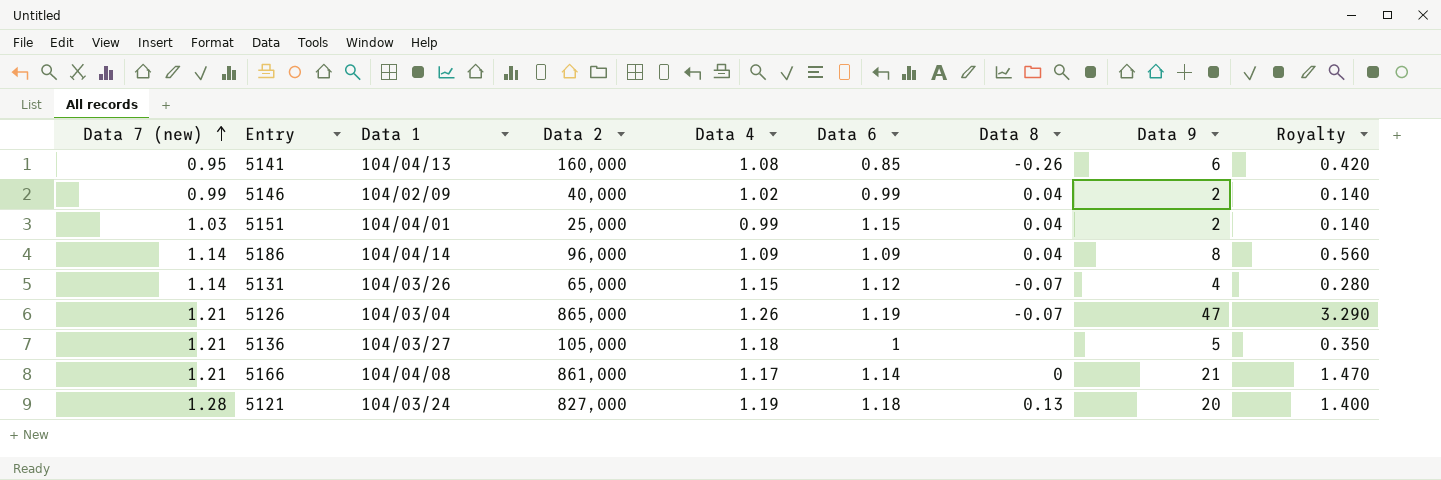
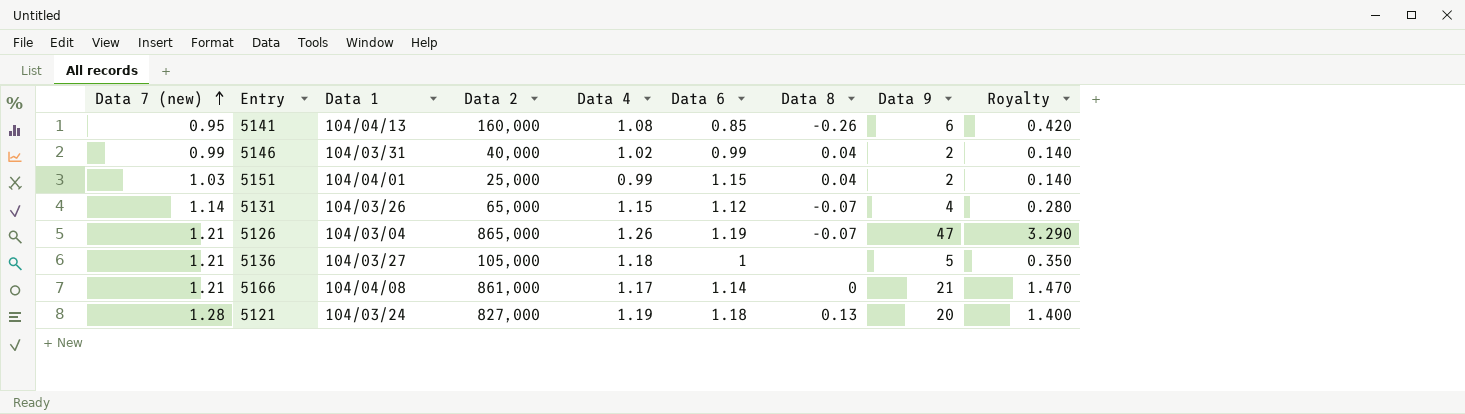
row 5186: 1.14 | 104/04/14 | 96,000 | 1.09 | 1.09 | 0.04 | 8 | 0.560 -> none
5146 | Data 1: 104/02/09 -> 104/03/31

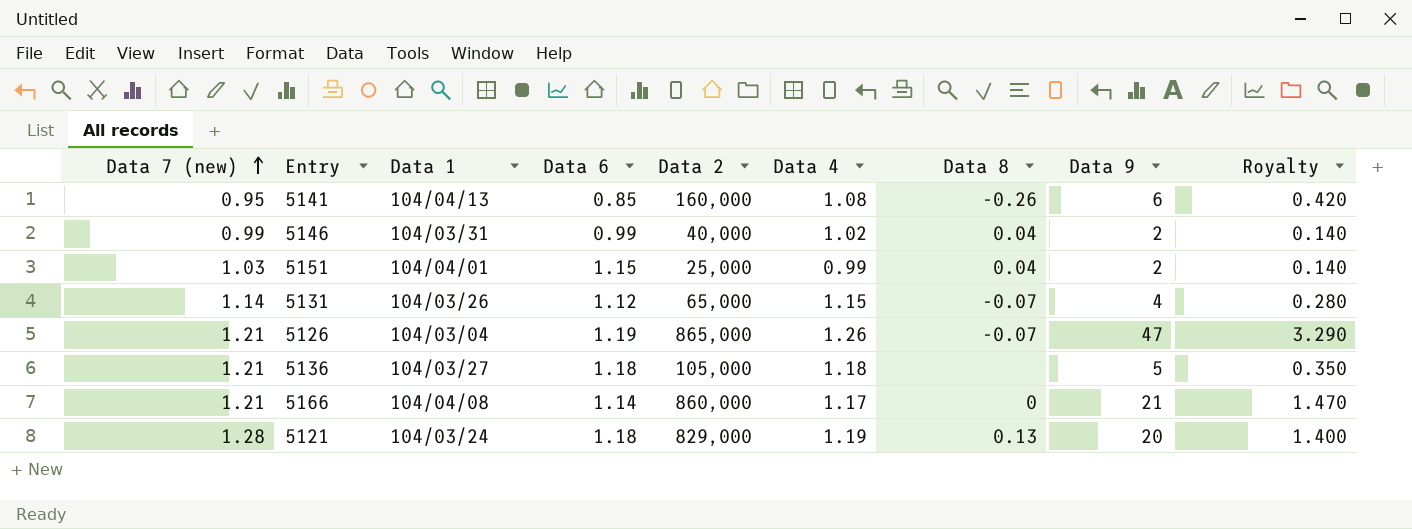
column Data 6 | position: 6 -> 4
5136 | Data 6: 1 -> 1.18
5166 | Data 2: 861,000 -> 860,000
5121 | Data 2: 827,000 -> 829,000

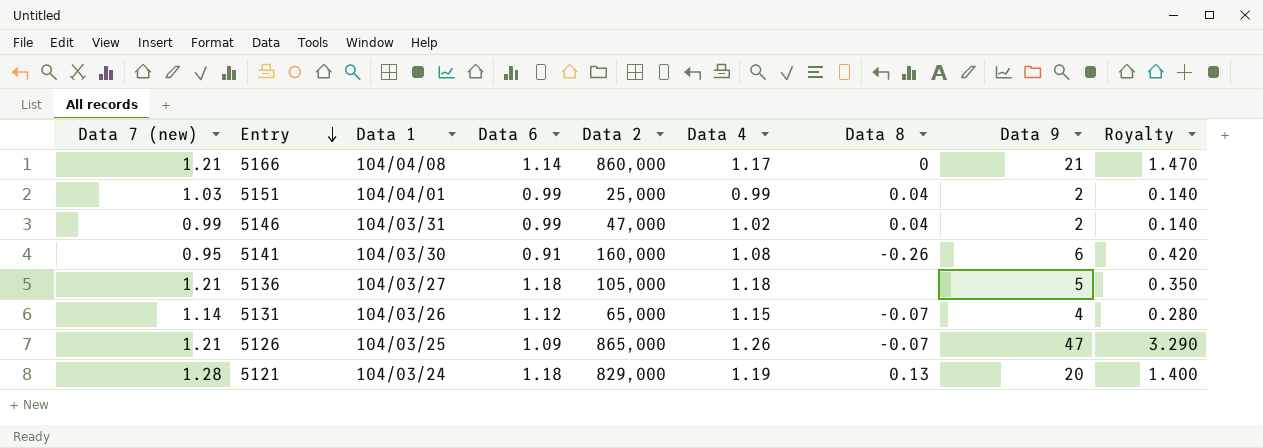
row order: Data 7 (new) ascending -> Entry descending
5151 | Data 6: 1.15 -> 0.99
5146 | Data 2: 40,000 -> 47,000
5141 | Data 1: 104/04/13 -> 104/03/30
5141 | Data 6: 0.85 -> 0.91
5126 | Data 1: 104/03/04 -> 104/03/25
5126 | Data 6: 1.19 -> 1.09

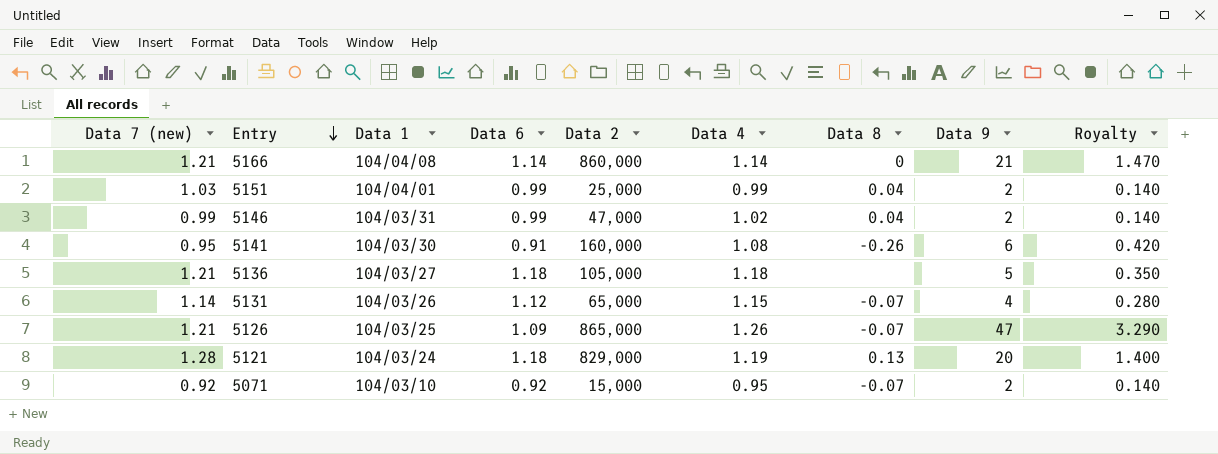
5166 | Data 4: 1.17 -> 1.14
row 5071: none -> 0.92 | 104/03/10 | 0.92 | 15,000 | 0.95 | -0.07 | 2 | 0.140

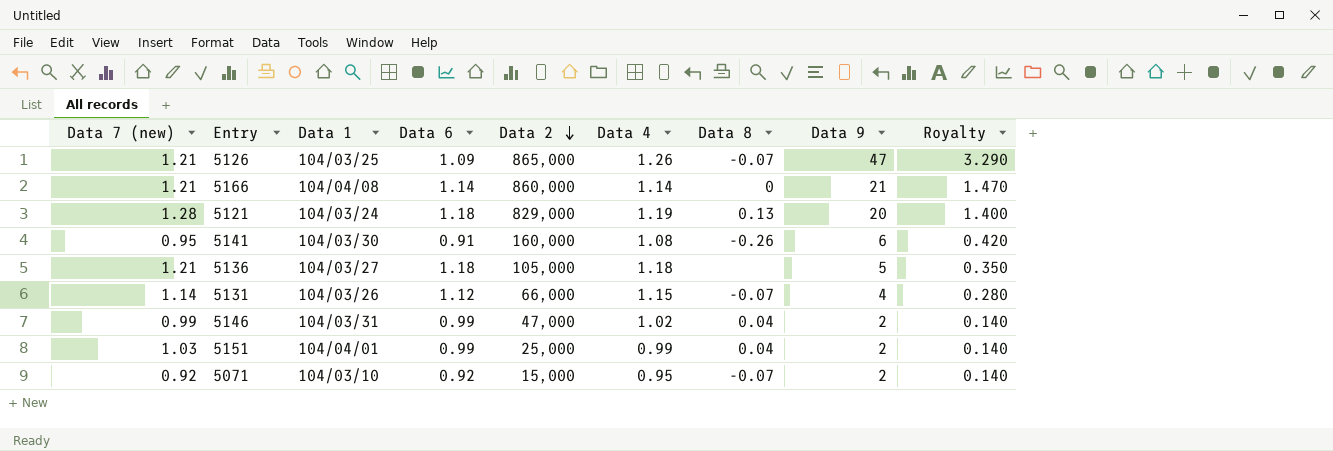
row order: Entry descending -> Data 2 descending
5131 | Data 2: 65,000 -> 66,000

